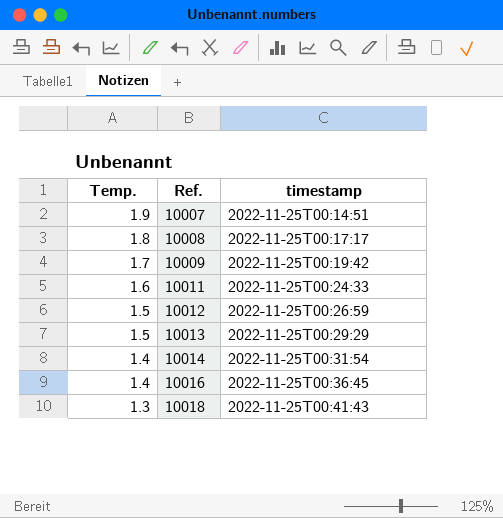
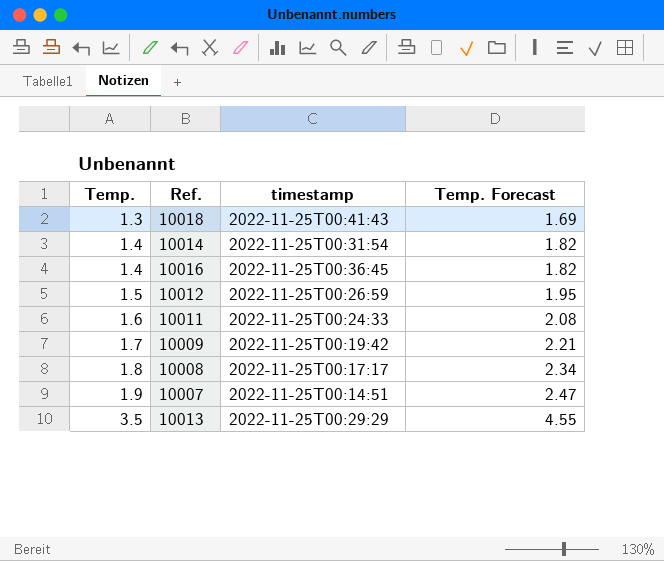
row order: Temp. descending -> Temp. ascending
column Temp. Forecast | formula: none -> [Temp.] * 1.3
10013 | Temp.: 1.5 -> 3.5

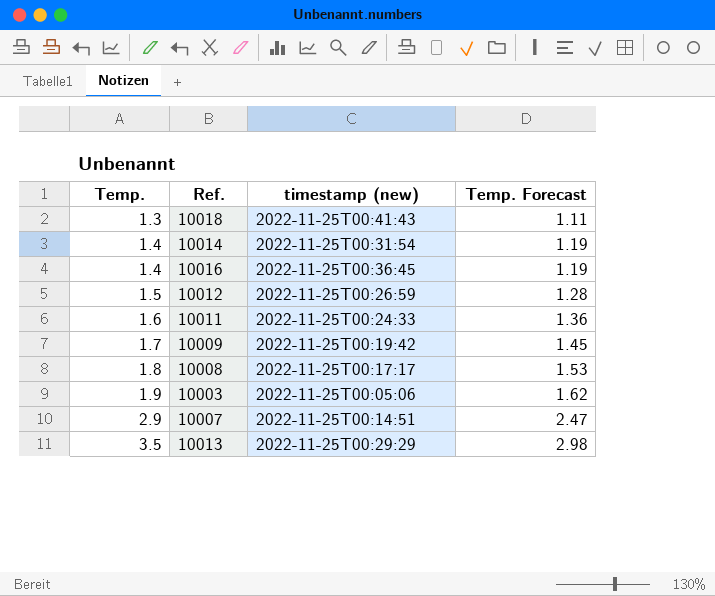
column name: timestamp -> timestamp (new)
column Temp. Forecast | formula: [Temp.] * 1.3 -> [Temp.] * 0.85
row 10003: none -> 1.9 | 2022-11-25T00:05:06 | 1.62
10007 | Temp.: 1.9 -> 2.9

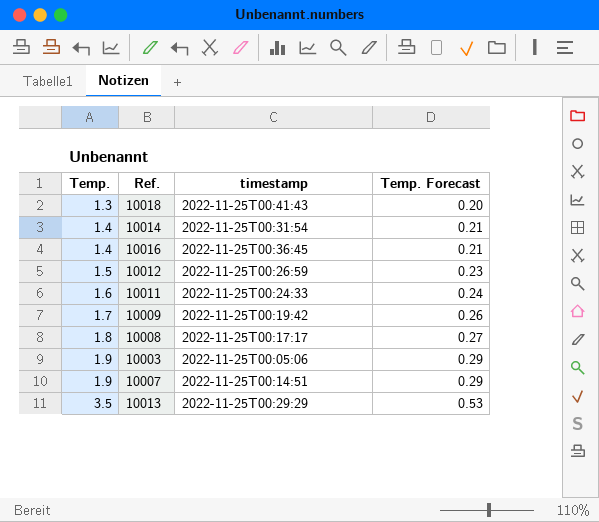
column name: timestamp (new) -> timestamp
column Temp. Forecast | formula: [Temp.] * 0.85 -> [Temp.] * 0.15
10007 | Temp.: 2.9 -> 1.9

